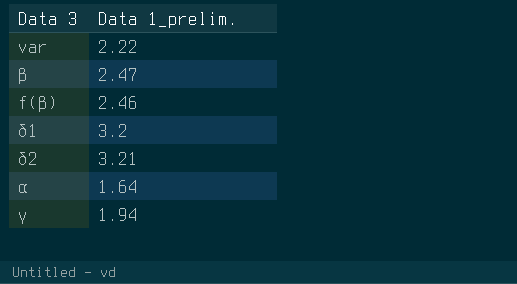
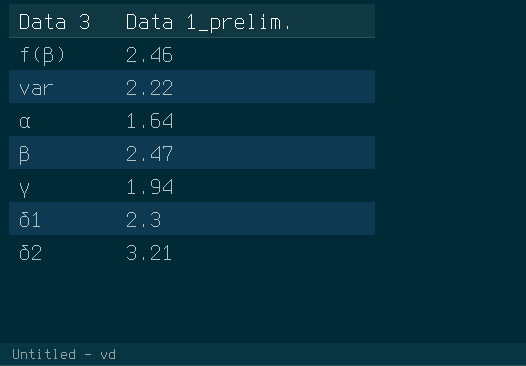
row order: none -> Data 3 ascending
δ1 | Data 1_prelim.: 3.2 -> 2.3

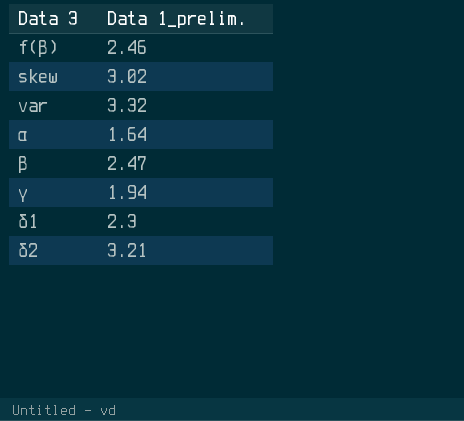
row skew: none -> 3.02
var | Data 1_prelim.: 2.22 -> 3.32

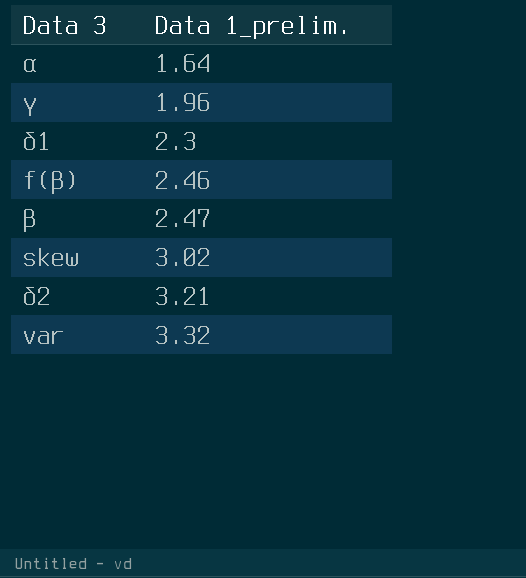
row order: Data 3 ascending -> Data 1_prelim. ascending
γ | Data 1_prelim.: 1.94 -> 1.96

